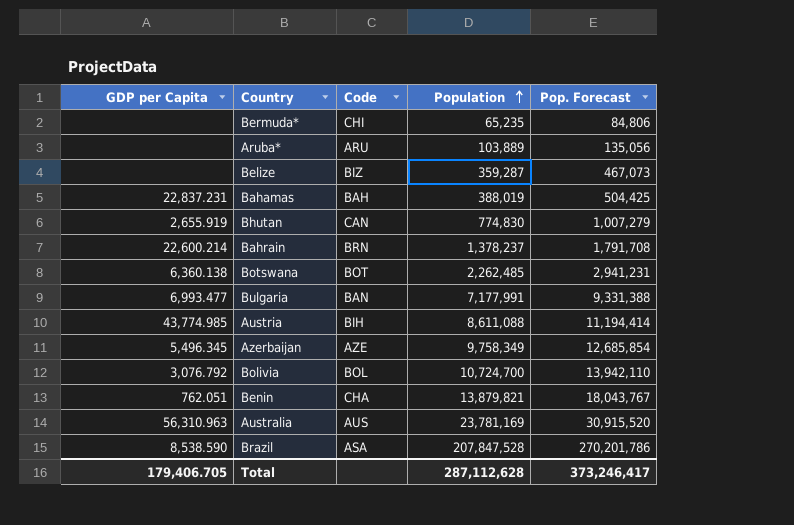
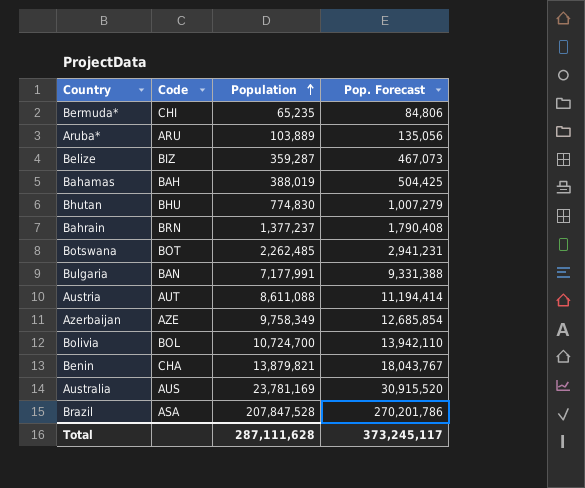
column GDP per Capita | position: 1 -> none
Bhutan | Code: CAN -> BHU
Bahrain | Population: 1,378,237 -> 1,377,237
Bahrain | Pop. Forecast: 1,791,708 -> 1,790,408
Austria | Code: BIH -> AUT
Total | Population: 287,112,628 -> 287,111,628
Total | Pop. Forecast: 373,246,417 -> 373,245,117

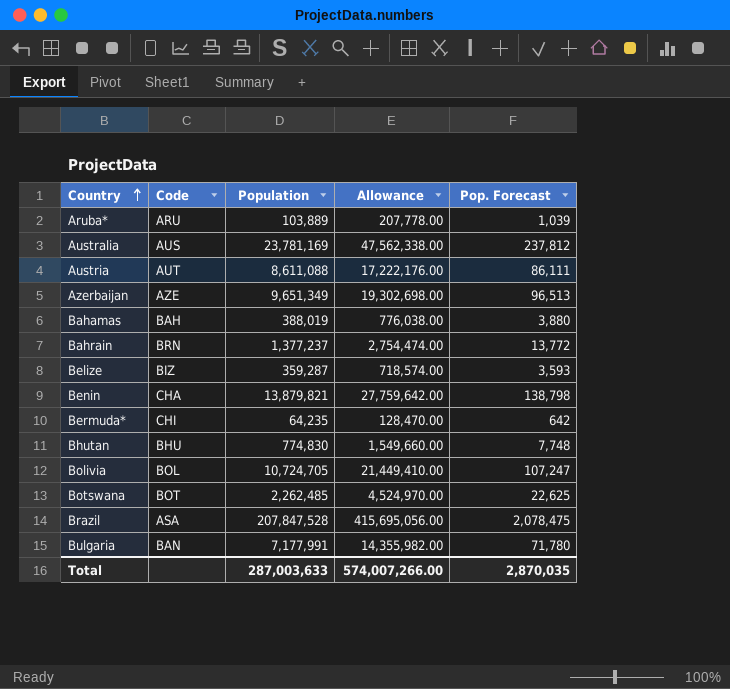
row order: Population ascending -> Country ascending
column Allowance | formula: none -> [Population] * 2
column Pop. Forecast | formula: [Population] * 1.3 -> [Population] * 0.01
Azerbaijan | Population: 9,758,349 -> 9,651,349
Bermuda* | Population: 65,235 -> 64,235
Bolivia | Population: 10,724,700 -> 10,724,705
Total | Population: 287,111,628 -> 287,003,633
Total | Pop. Forecast: 373,245,117 -> 2,870,035

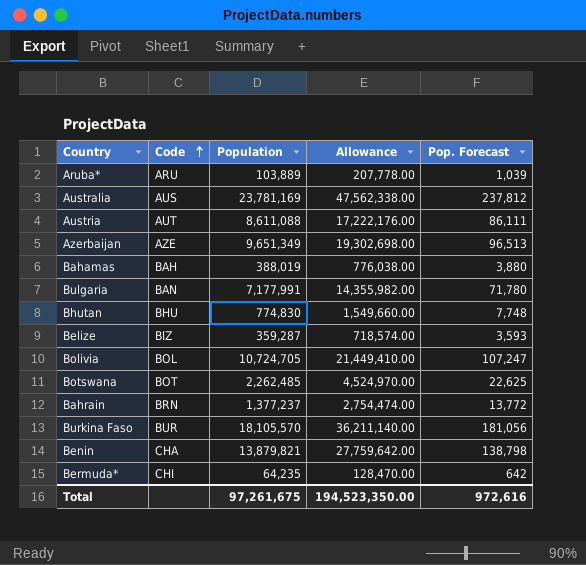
row order: Country ascending -> Code ascending
row Brazil: ASA | 207,847,528 | 415,695,056.00 | 2,078,475 -> none
row Burkina Faso: none -> BUR | 18,105,570 | 36,211,140.00 | 181,056
Total | Population: 287,003,633 -> 97,261,675
Total | Allowance: 574,007,266.00 -> 194,523,350.00
Total | Pop. Forecast: 2,870,035 -> 972,616

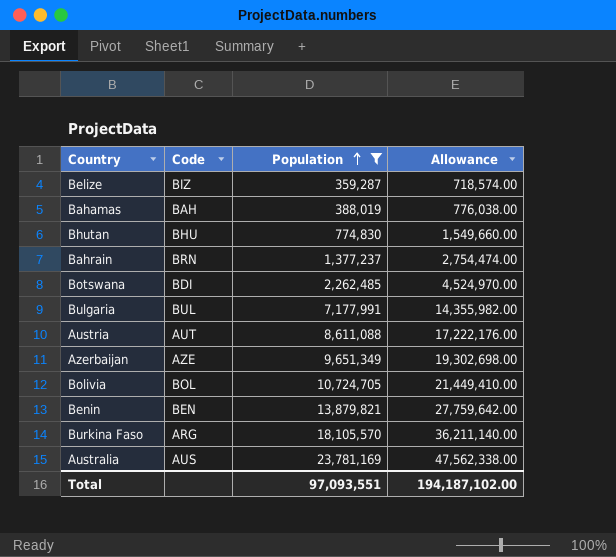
filter: none -> Population >= 359,287
row order: Code ascending -> Population ascending
column Pop. Forecast | formula: [Population] * 0.01 -> none
Botswana | Code: BOT -> BDI
Bulgaria | Code: BAN -> BUL
Benin | Code: CHA -> BEN
Burkina Faso | Code: BUR -> ARG
Total | Population: 97,261,675 -> 97,093,551
Total | Allowance: 194,523,350.00 -> 194,187,102.00

